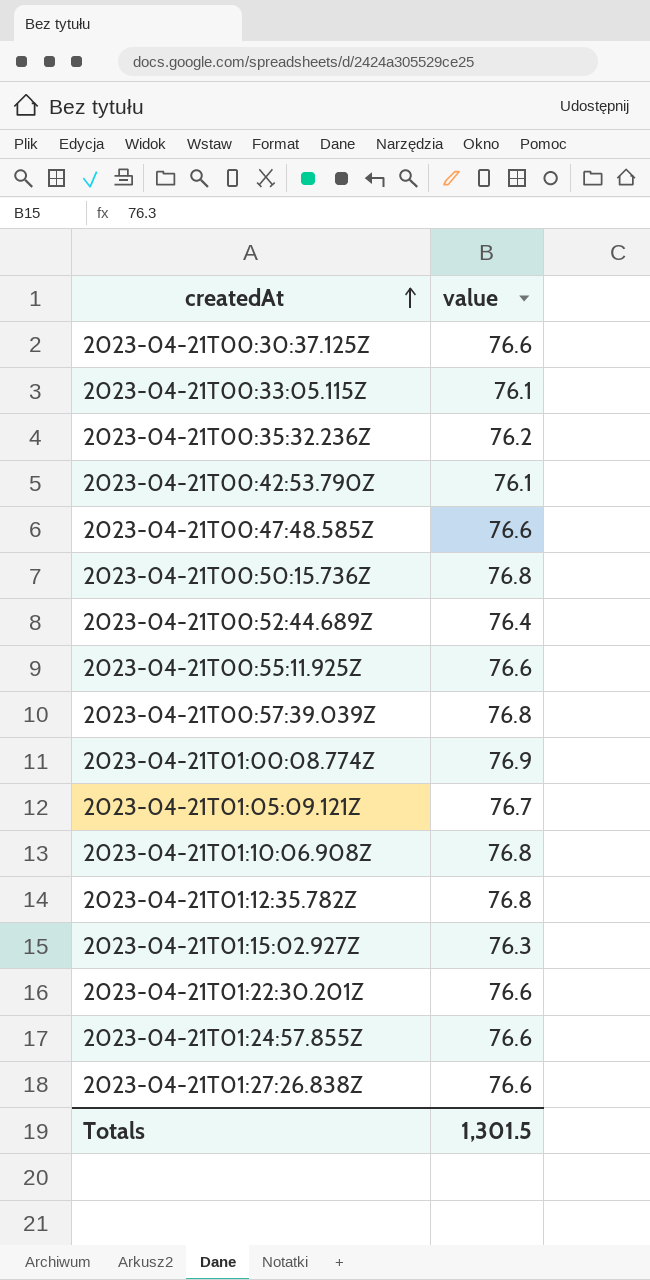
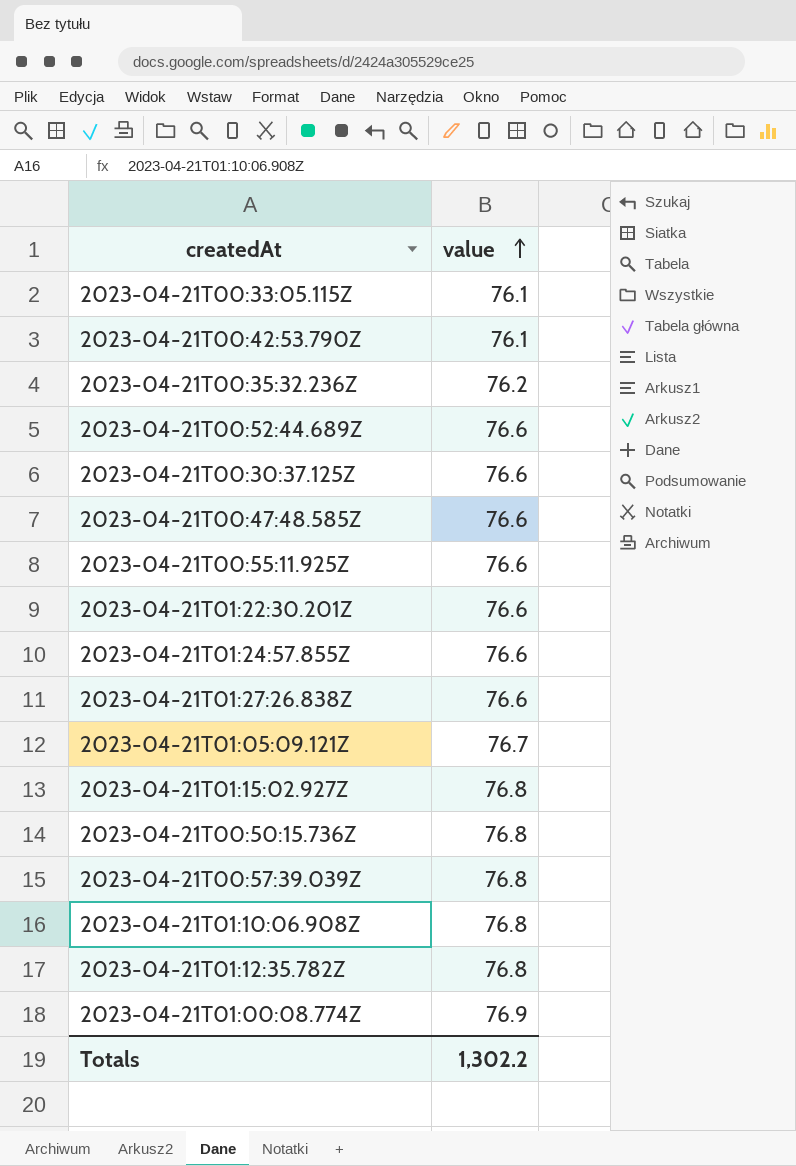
row order: createdAt ascending -> value ascending
2023-04-21T00:52:44.689Z | value: 76.4 -> 76.6
2023-04-21T01:15:02.927Z | value: 76.3 -> 76.8
Totals | value: 1,301.5 -> 1,302.2

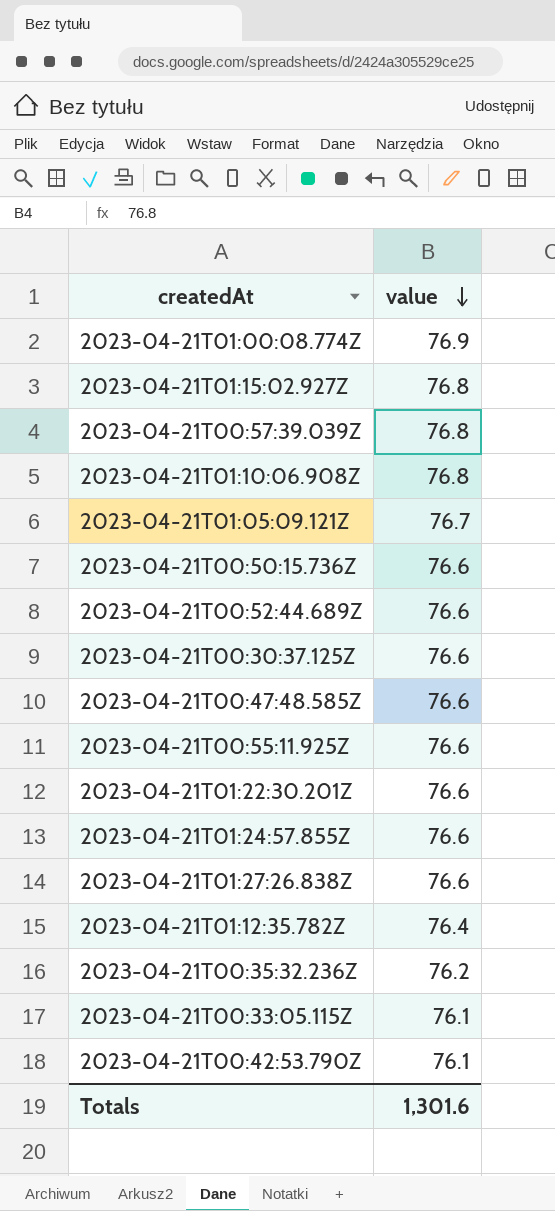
row order: value ascending -> value descending
2023-04-21T00:50:15.736Z | value: 76.8 -> 76.6
2023-04-21T01:12:35.782Z | value: 76.8 -> 76.4
Totals | value: 1,302.2 -> 1,301.6

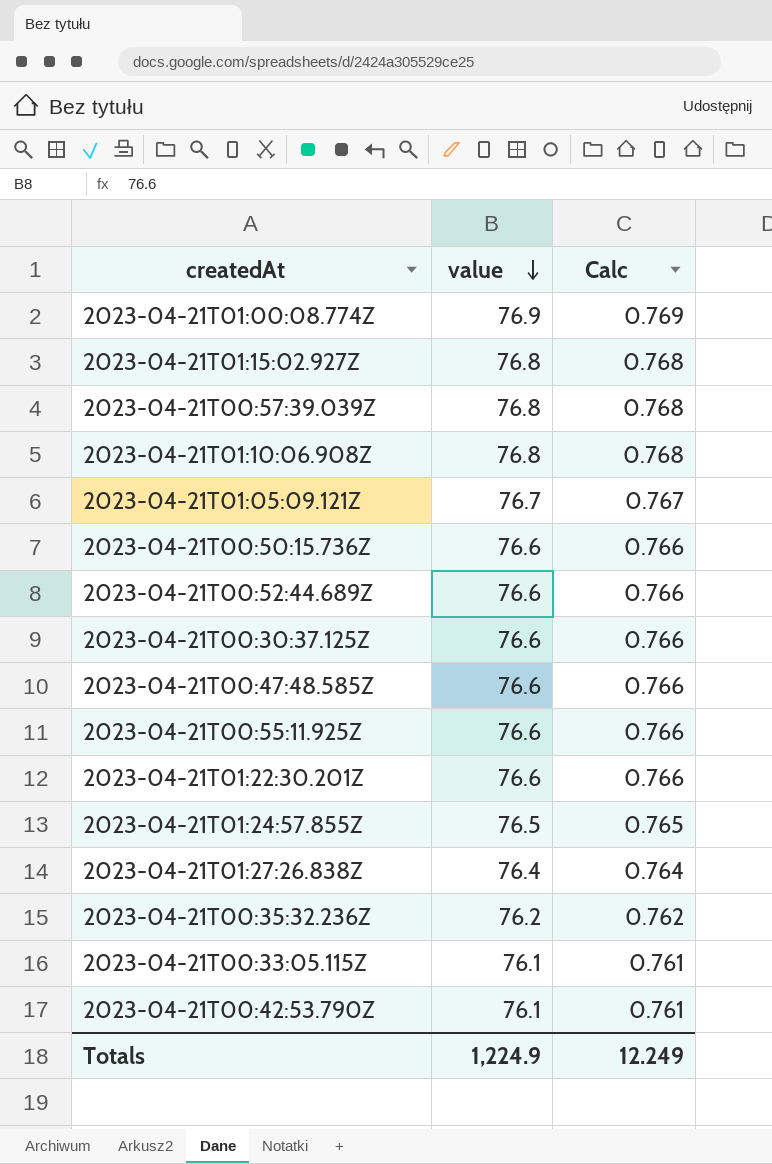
column Calc | formula: none -> [value] * 0.01
row 2023-04-21T01:12:35.782Z: 76.4 -> none
2023-04-21T01:24:57.855Z | value: 76.6 -> 76.5
2023-04-21T01:27:26.838Z | value: 76.6 -> 76.4
Totals | value: 1,301.6 -> 1,224.9

